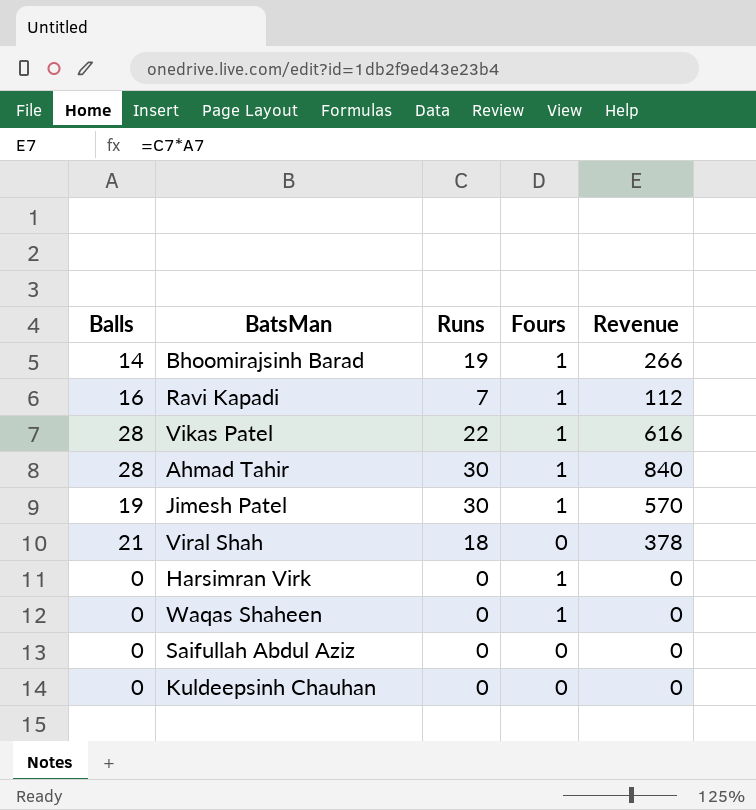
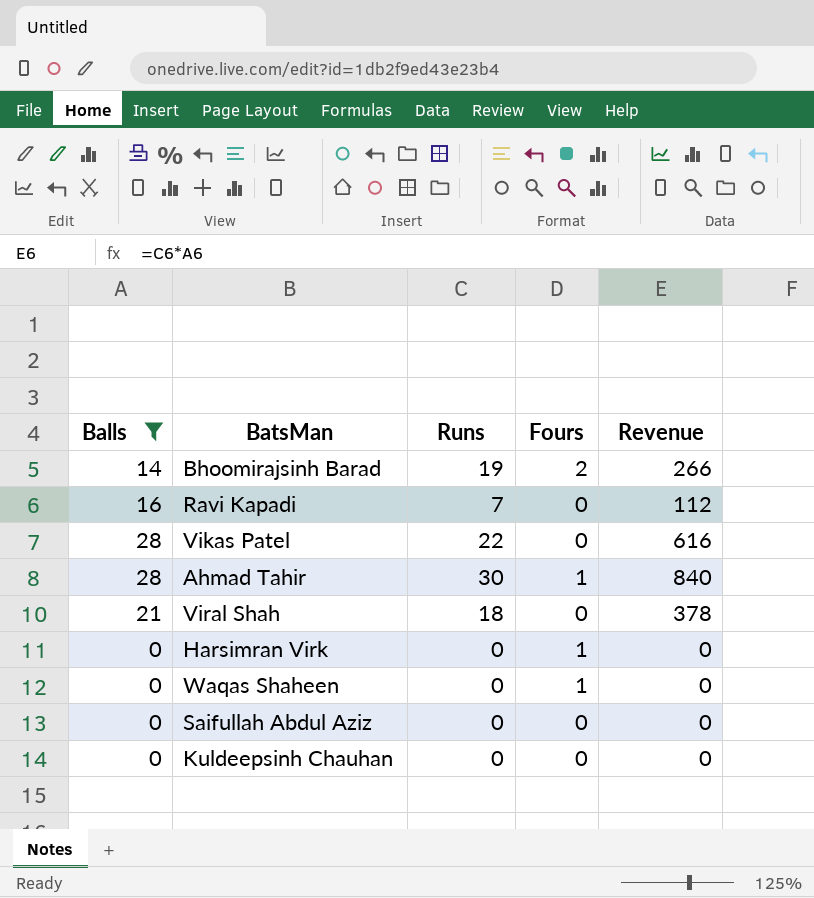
filter: none -> Balls != 19
Bhoomirajsinh Barad | Fours: 1 -> 2
Ravi Kapadi | Fours: 1 -> 0
Vikas Patel | Fours: 1 -> 0

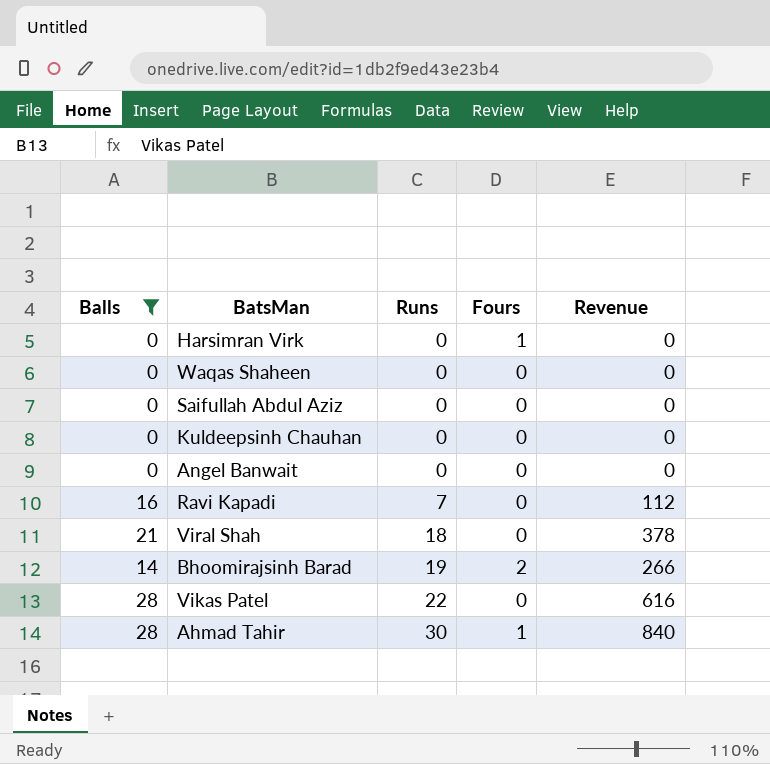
row order: none -> Runs ascending
Waqas Shaheen | Fours: 1 -> 0
row Angel Banwait: none -> 0 | 0 | 0 | 0

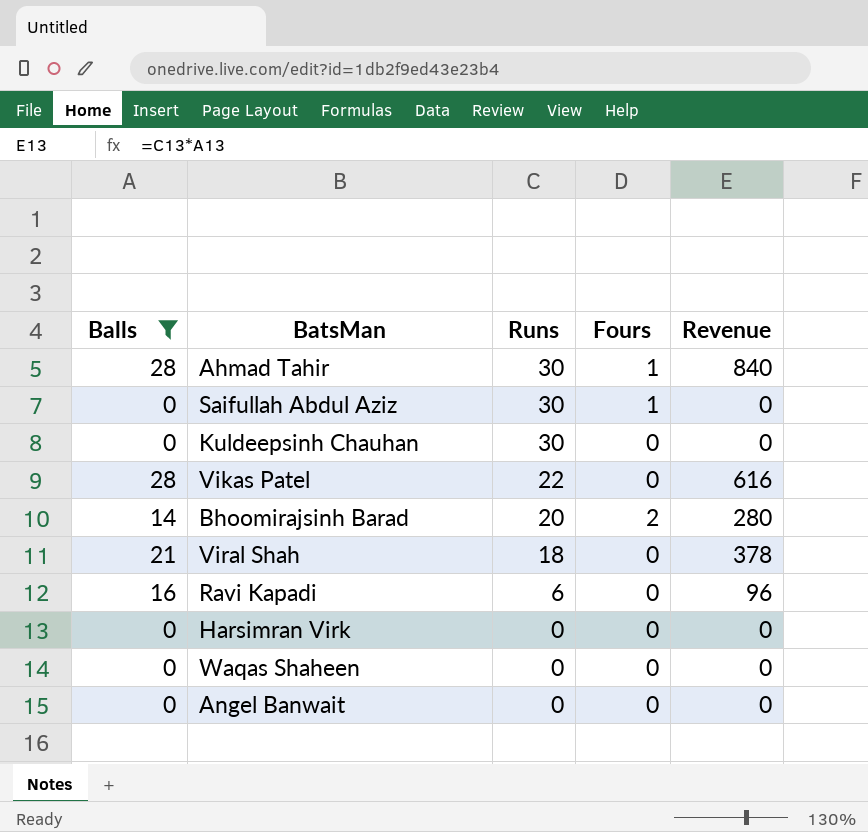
row order: Runs ascending -> Runs descending
Saifullah Abdul Aziz | Runs: 0 -> 30
Saifullah Abdul Aziz | Fours: 0 -> 1
Kuldeepsinh Chauhan | Runs: 0 -> 30
Bhoomirajsinh Barad | Runs: 19 -> 20
Bhoomirajsinh Barad | Revenue: 266 -> 280
Ravi Kapadi | Runs: 7 -> 6
Ravi Kapadi | Revenue: 112 -> 96
Harsimran Virk | Fours: 1 -> 0

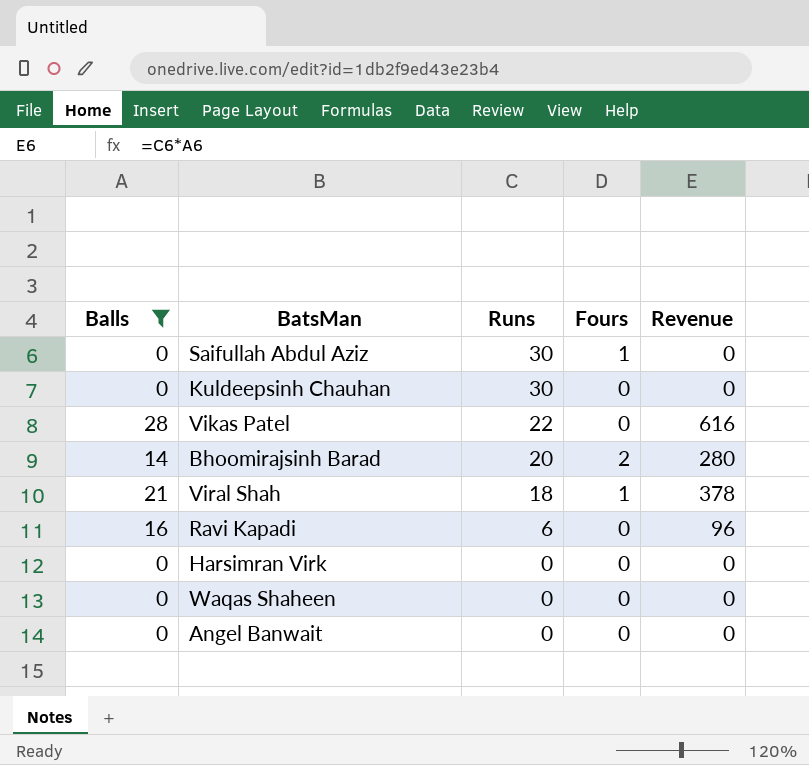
row Ahmad Tahir: 28 | 30 | 1 | 840 -> none
Viral Shah | Fours: 0 -> 1

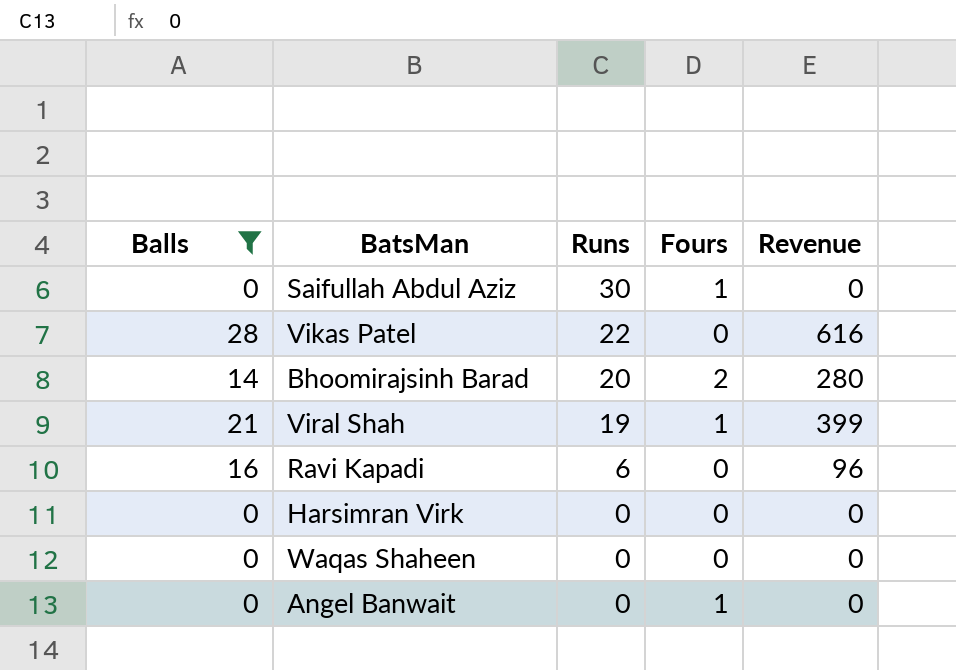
row Kuldeepsinh Chauhan: 0 | 30 | 0 | 0 -> none
Viral Shah | Runs: 18 -> 19
Viral Shah | Revenue: 378 -> 399
Angel Banwait | Fours: 0 -> 1

